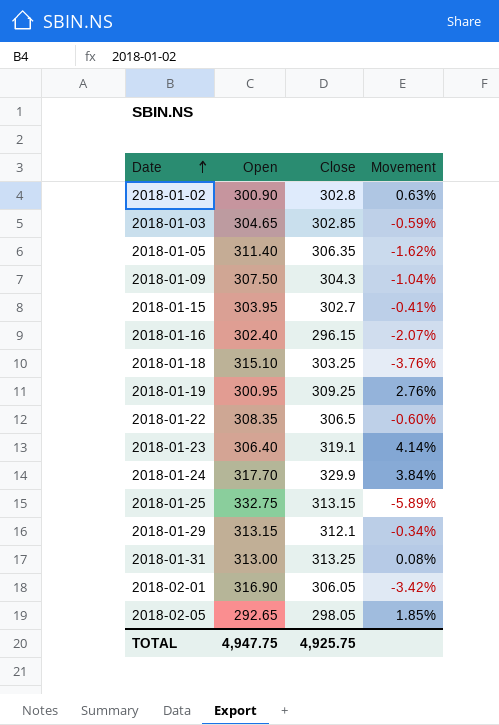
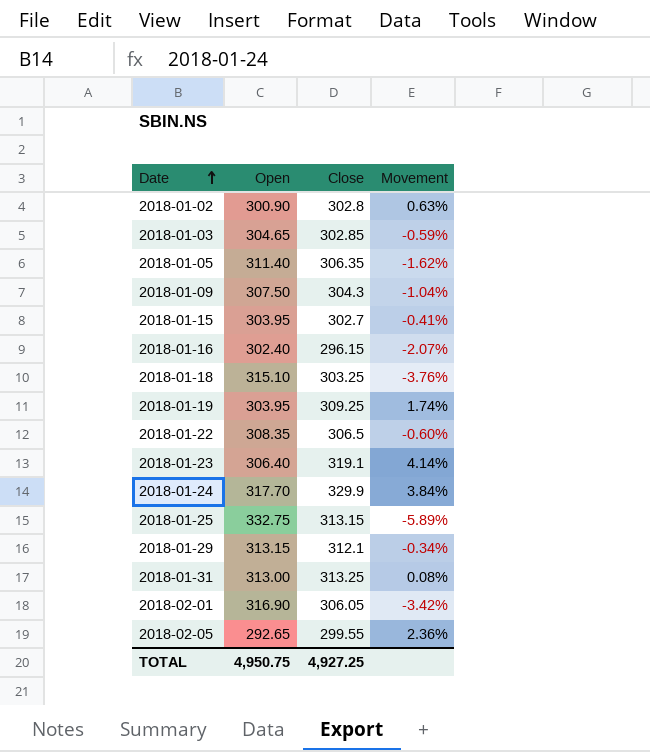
2018-01-19 | Open: 300.95 -> 303.95
2018-01-19 | Movement: 2.76% -> 1.74%
2018-02-05 | Close: 298.05 -> 299.55
2018-02-05 | Movement: 1.85% -> 2.36%
TOTAL | Open: 4,947.75 -> 4,950.75
TOTAL | Close: 4,925.75 -> 4,927.25

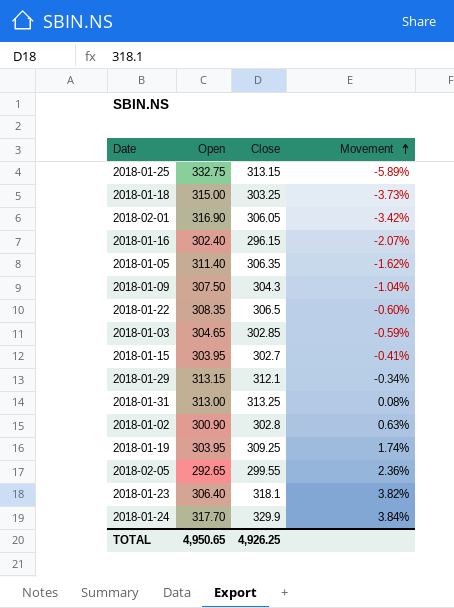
row order: Date ascending -> Movement ascending
2018-01-18 | Open: 315.10 -> 315.00
2018-01-18 | Movement: -3.76% -> -3.73%
2018-01-23 | Close: 319.1 -> 318.1
2018-01-23 | Movement: 4.14% -> 3.82%
TOTAL | Open: 4,950.75 -> 4,950.65
TOTAL | Close: 4,927.25 -> 4,926.25

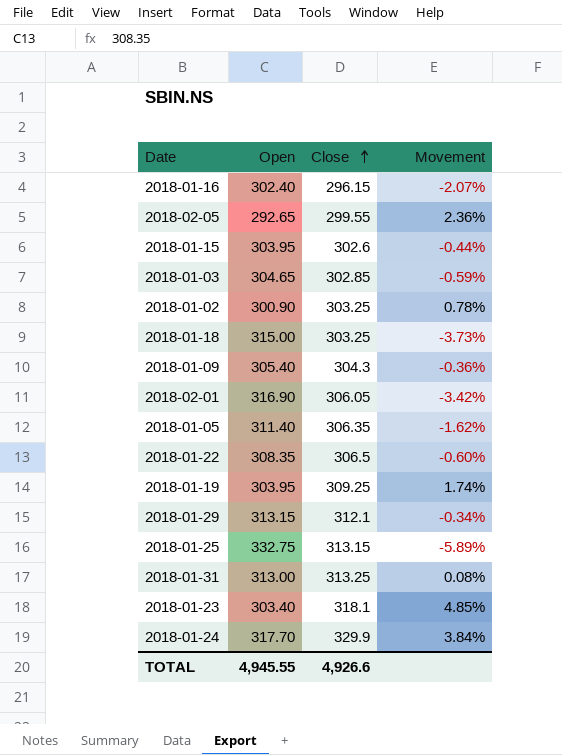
row order: Movement ascending -> Close ascending
2018-01-15 | Close: 302.7 -> 302.6
2018-01-15 | Movement: -0.41% -> -0.44%
2018-01-02 | Close: 302.8 -> 303.25
2018-01-02 | Movement: 0.63% -> 0.78%
2018-01-09 | Open: 307.50 -> 305.40
2018-01-09 | Movement: -1.04% -> -0.36%
2018-01-23 | Open: 306.40 -> 303.40
2018-01-23 | Movement: 3.82% -> 4.85%
TOTAL | Open: 4,950.65 -> 4,945.55
TOTAL | Close: 4,926.25 -> 4,926.6

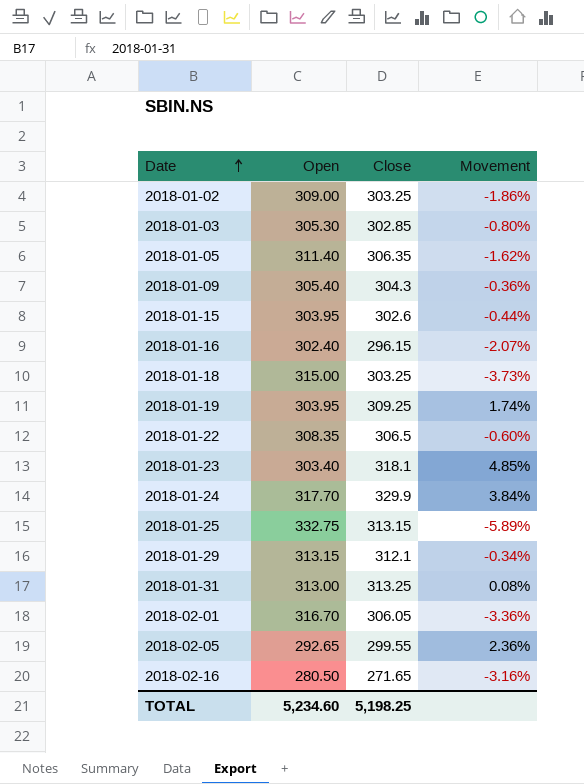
row order: Close ascending -> Date ascending
2018-01-02 | Open: 300.90 -> 309.00
2018-01-02 | Movement: 0.78% -> -1.86%
2018-01-03 | Open: 304.65 -> 305.30
2018-01-03 | Movement: -0.59% -> -0.80%
2018-02-01 | Open: 316.90 -> 316.70
2018-02-01 | Movement: -3.42% -> -3.36%
row 2018-02-16: none -> 280.50 | 271.65 | -3.16%
TOTAL | Open: 4,945.55 -> 5,234.60
TOTAL | Close: 4,926.6 -> 5,198.25

